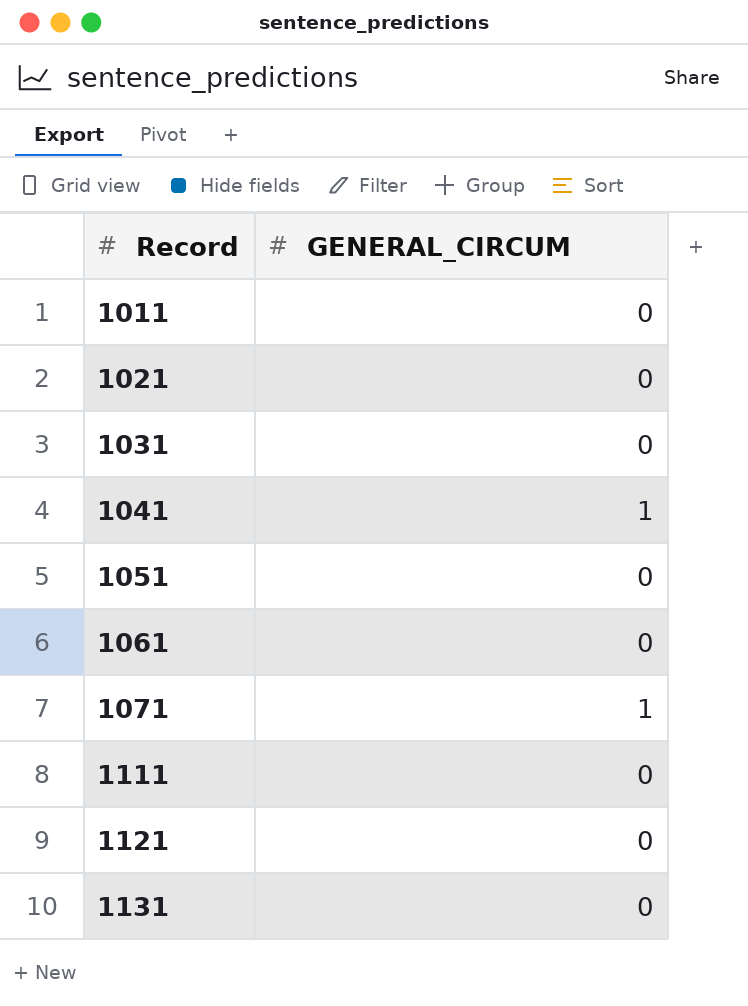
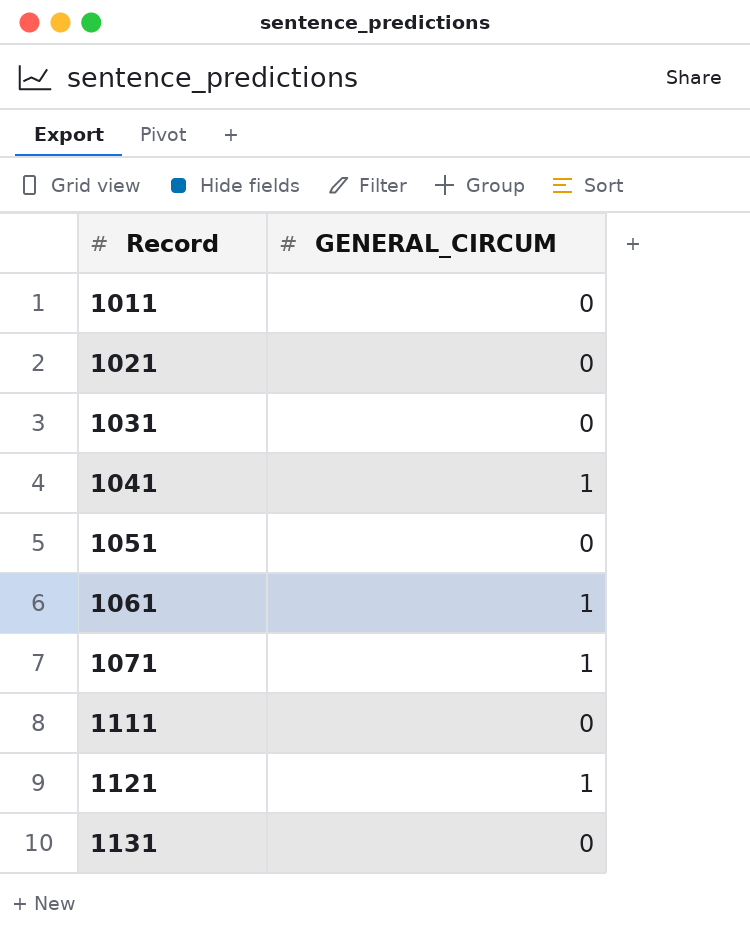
1061 | GENERAL_CIRCUM: 0 -> 1
1121 | GENERAL_CIRCUM: 0 -> 1

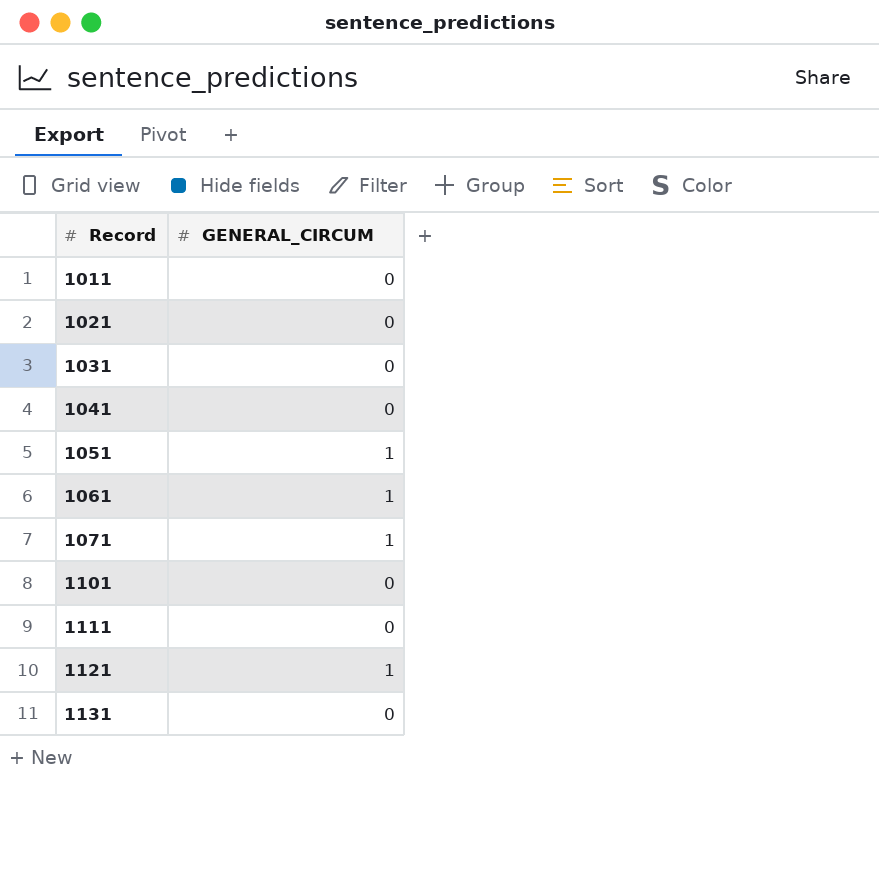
1041 | GENERAL_CIRCUM: 1 -> 0
1051 | GENERAL_CIRCUM: 0 -> 1
row 1101: none -> 0

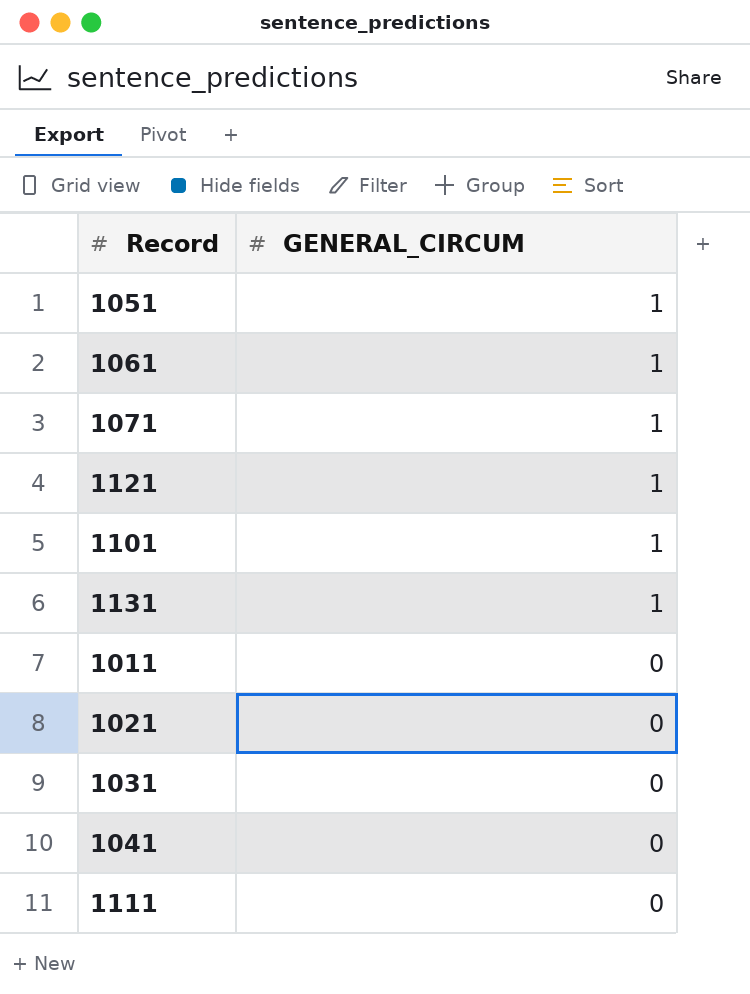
row order: Record ascending -> GENERAL_CIRCUM descending
1101 | GENERAL_CIRCUM: 0 -> 1
1131 | GENERAL_CIRCUM: 0 -> 1

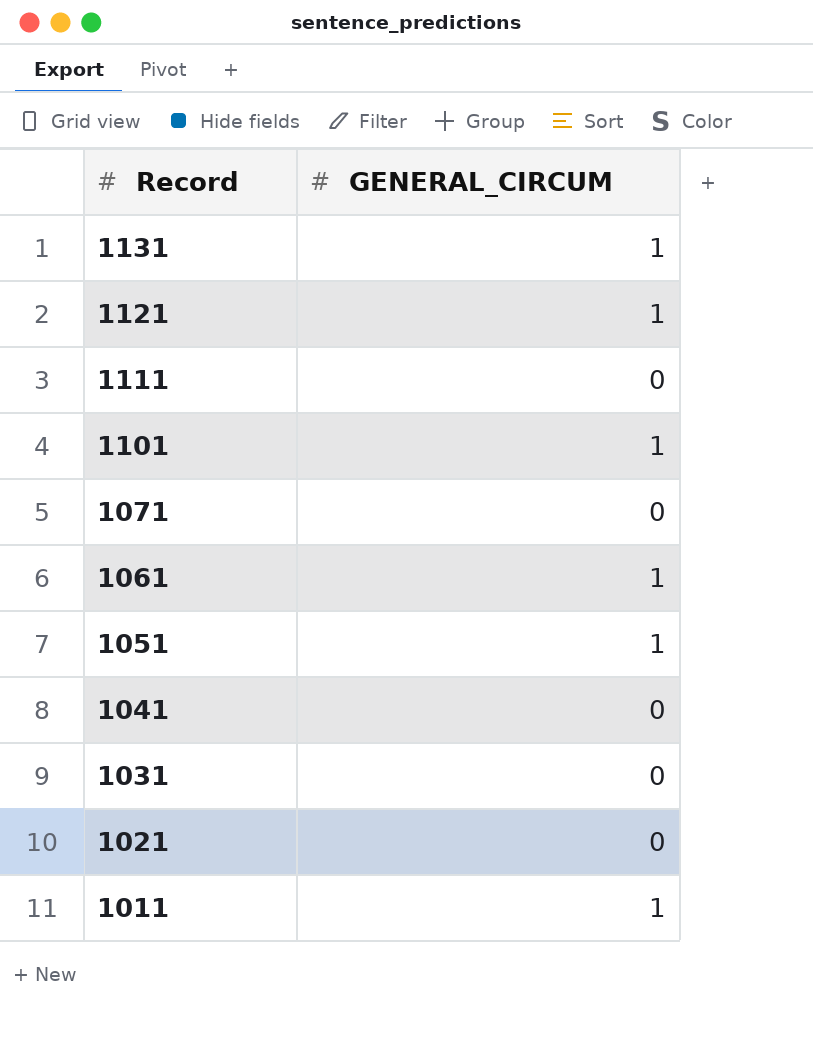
row order: GENERAL_CIRCUM descending -> Record descending
1071 | GENERAL_CIRCUM: 1 -> 0
1011 | GENERAL_CIRCUM: 0 -> 1

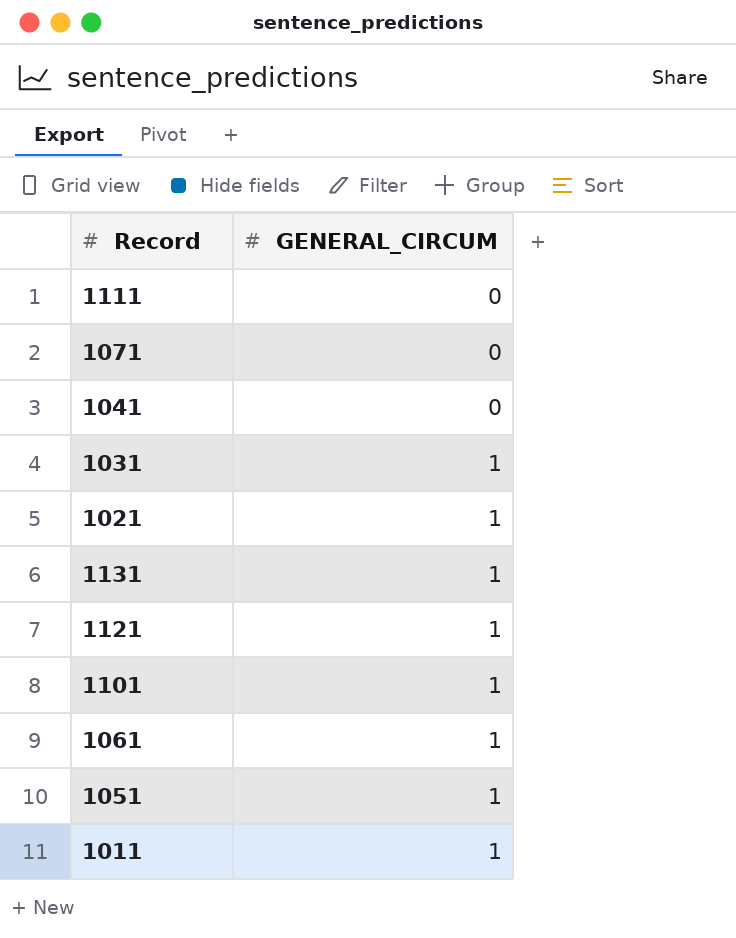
row order: Record descending -> GENERAL_CIRCUM ascending
1031 | GENERAL_CIRCUM: 0 -> 1
1021 | GENERAL_CIRCUM: 0 -> 1

